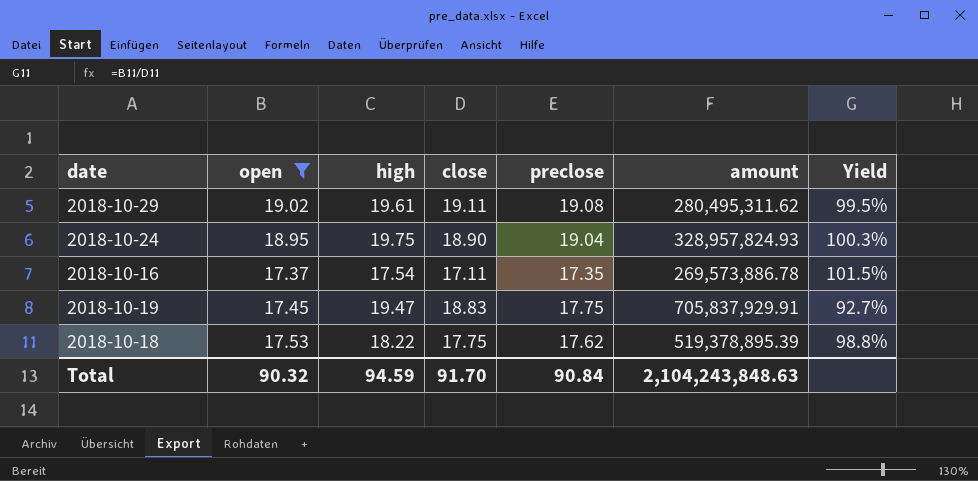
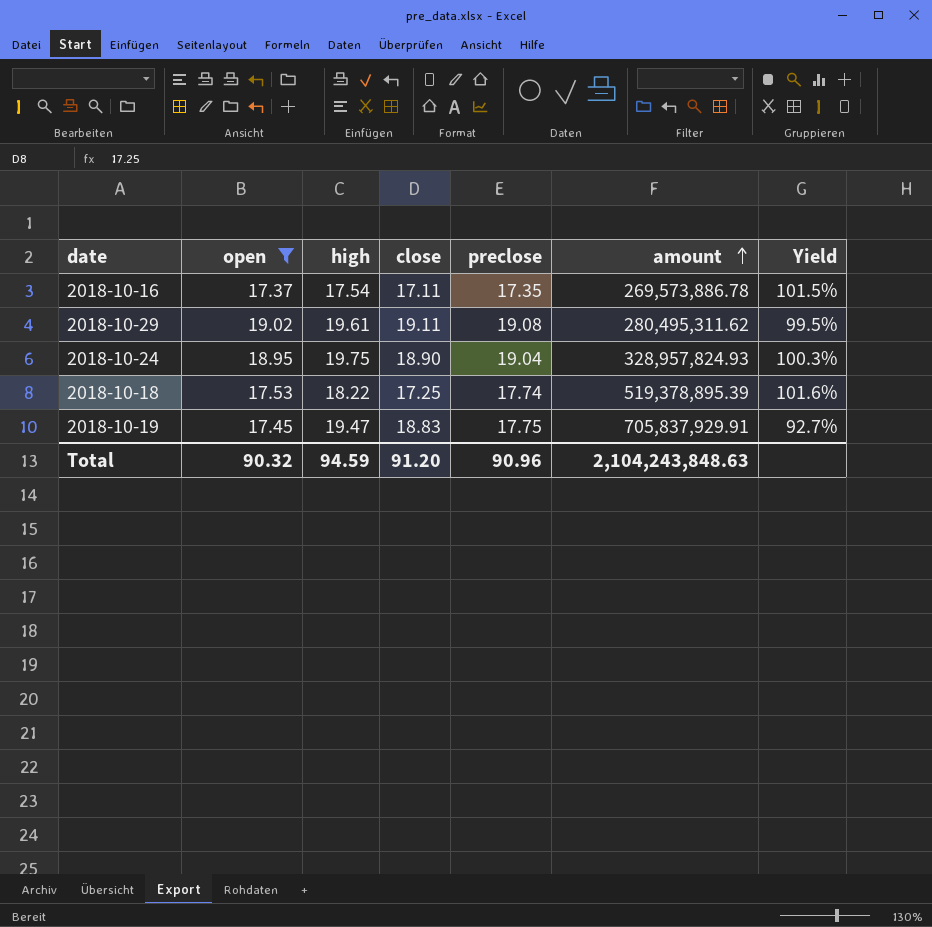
row order: none -> amount ascending
2018-10-18 | close: 17.75 -> 17.25
2018-10-18 | preclose: 17.62 -> 17.74
2018-10-18 | Yield: 98.8% -> 101.6%
Total | close: 91.70 -> 91.20
Total | preclose: 90.84 -> 90.96

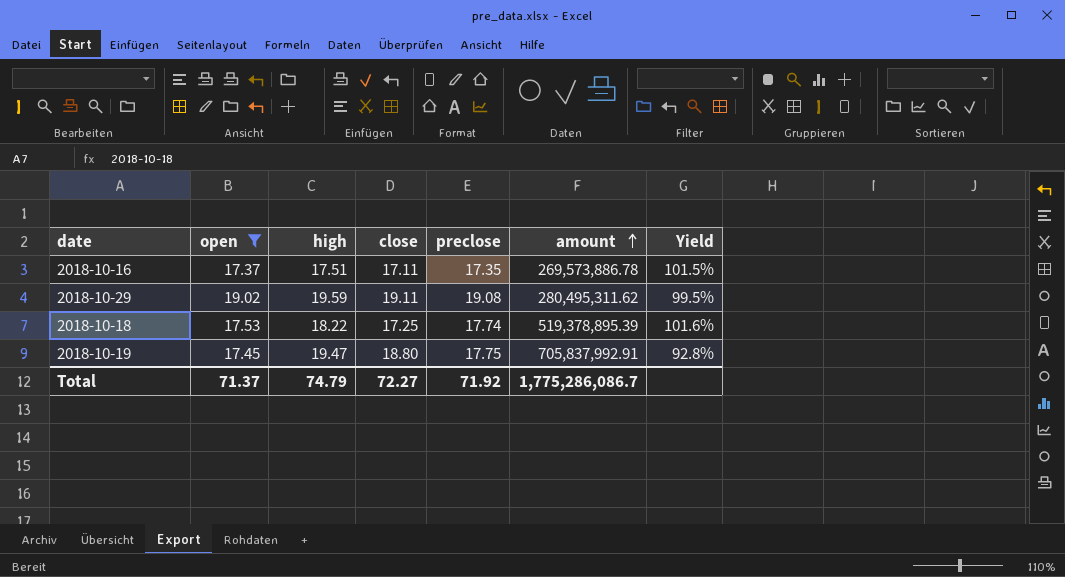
row 2018-10-24: 18.95 | 19.75 | 18.90 | 19.04 | 328,957,824.93 | 100.3% -> none
2018-10-16 | high: 17.54 -> 17.51
2018-10-29 | high: 19.61 -> 19.59
2018-10-19 | close: 18.83 -> 18.80
2018-10-19 | amount: 705,837,929.91 -> 705,837,992.91
2018-10-19 | Yield: 92.7% -> 92.8%
Total | open: 90.32 -> 71.37
Total | high: 94.59 -> 74.79
Total | close: 91.20 -> 72.27
Total | preclose: 90.96 -> 71.92
Total | amount: 2,104,243,848.63 -> 1,775,286,086.7

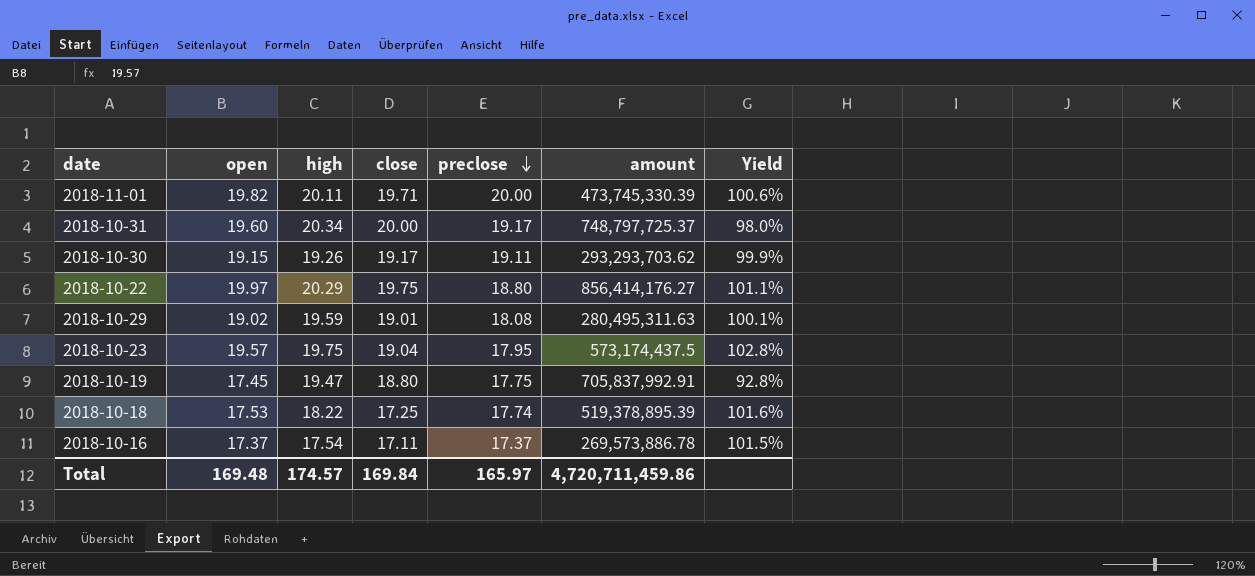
filter: open <= 19.02 -> none
row order: amount ascending -> preclose descending
2018-10-29 | close: 19.11 -> 19.01
2018-10-29 | preclose: 19.08 -> 18.08
2018-10-29 | amount: 280,495,311.62 -> 280,495,311.63
2018-10-29 | Yield: 99.5% -> 100.1%
2018-10-16 | high: 17.51 -> 17.54
2018-10-16 | preclose: 17.35 -> 17.37
Total | open: 71.37 -> 169.48
Total | high: 74.79 -> 174.57
Total | close: 72.27 -> 169.84
Total | preclose: 71.92 -> 165.97
Total | amount: 1,775,286,086.7 -> 4,720,711,459.86

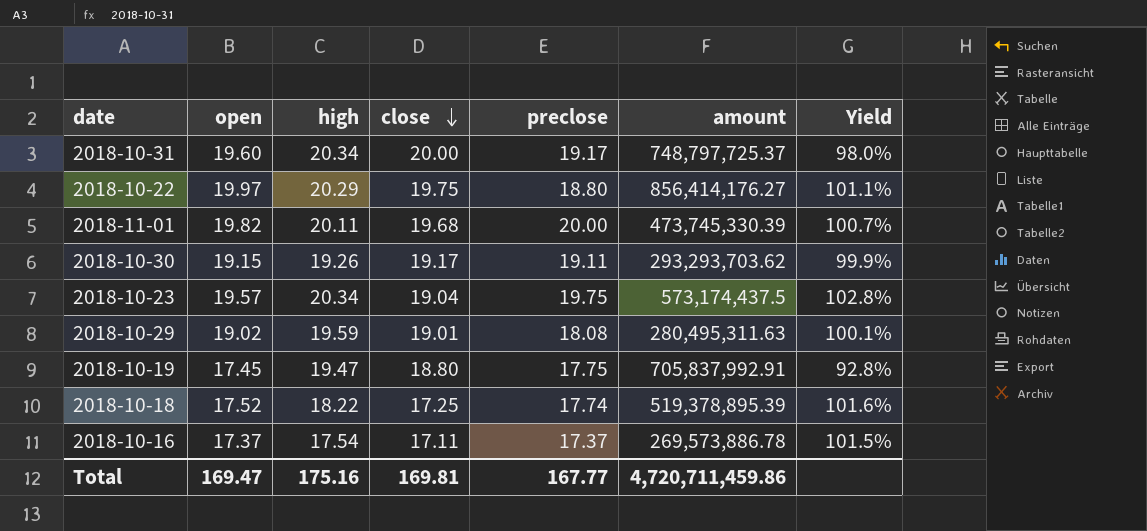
row order: preclose descending -> close descending
2018-11-01 | close: 19.71 -> 19.68
2018-11-01 | Yield: 100.6% -> 100.7%
2018-10-23 | high: 19.75 -> 20.34
2018-10-23 | preclose: 17.95 -> 19.75
2018-10-18 | open: 17.53 -> 17.52
Total | open: 169.48 -> 169.47
Total | high: 174.57 -> 175.16
Total | close: 169.84 -> 169.81
Total | preclose: 165.97 -> 167.77

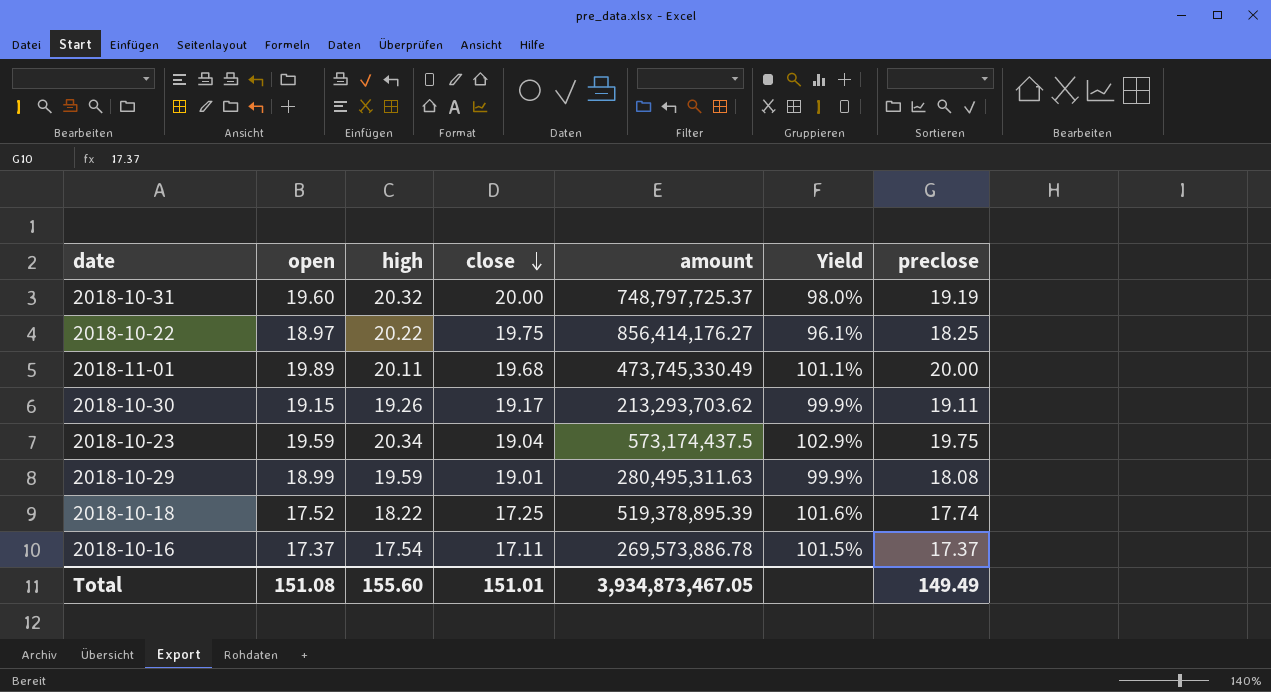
column preclose | position: 5 -> 7
row 2018-10-19: 17.45 | 19.47 | 18.80 | 17.75 | 705,837,992.91 | 92.8% -> none
2018-10-31 | high: 20.34 -> 20.32
2018-10-31 | preclose: 19.17 -> 19.19
2018-10-22 | open: 19.97 -> 18.97
2018-10-22 | high: 20.29 -> 20.22
2018-10-22 | Yield: 101.1% -> 96.1%
2018-10-22 | preclose: 18.80 -> 18.25
2018-11-01 | open: 19.82 -> 19.89
2018-11-01 | amount: 473,745,330.39 -> 473,745,330.49
2018-11-01 | Yield: 100.7% -> 101.1%
2018-10-30 | amount: 293,293,703.62 -> 213,293,703.62
2018-10-23 | open: 19.57 -> 19.59
2018-10-23 | Yield: 102.8% -> 102.9%
2018-10-29 | open: 19.02 -> 18.99
2018-10-29 | Yield: 100.1% -> 99.9%
Total | open: 169.47 -> 151.08
Total | high: 175.16 -> 155.60
Total | close: 169.81 -> 151.01
Total | amount: 4,720,711,459.86 -> 3,934,873,467.05
Total | preclose: 167.77 -> 149.49

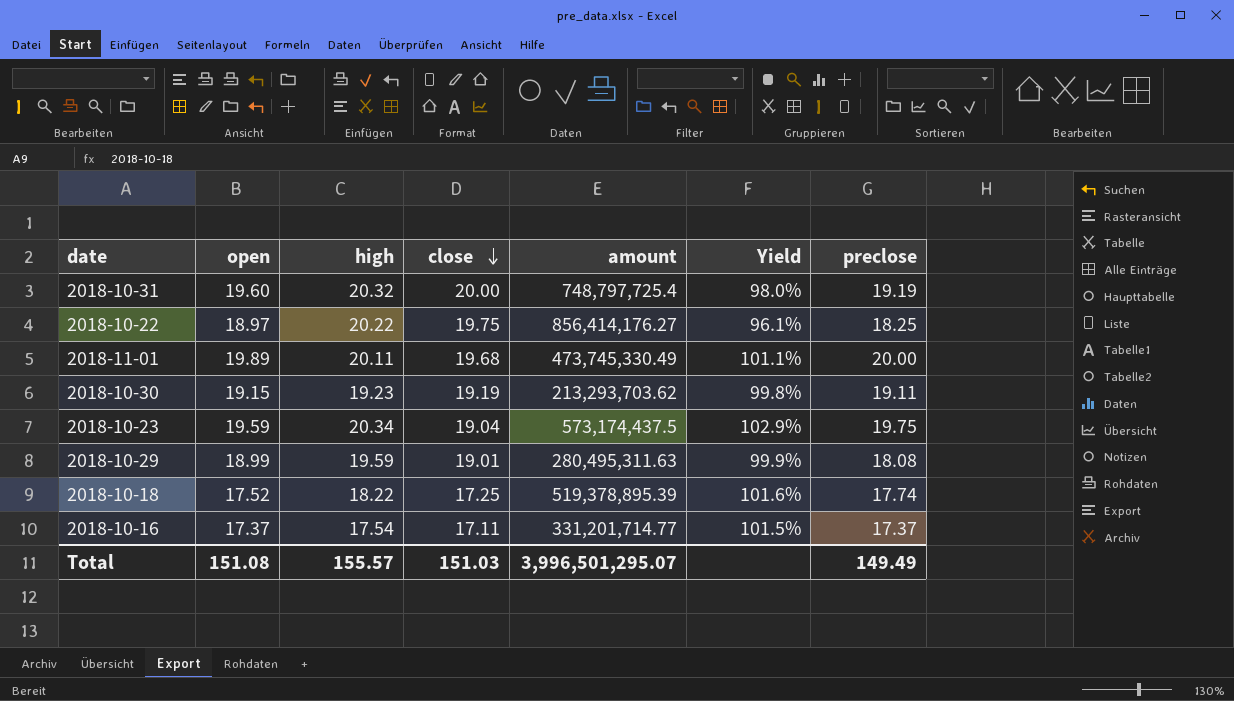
2018-10-31 | amount: 748,797,725.37 -> 748,797,725.4
2018-10-30 | high: 19.26 -> 19.23
2018-10-30 | close: 19.17 -> 19.19
2018-10-30 | Yield: 99.9% -> 99.8%
2018-10-16 | amount: 269,573,886.78 -> 331,201,714.77
Total | high: 155.60 -> 155.57
Total | close: 151.01 -> 151.03
Total | amount: 3,934,873,467.05 -> 3,996,501,295.07

